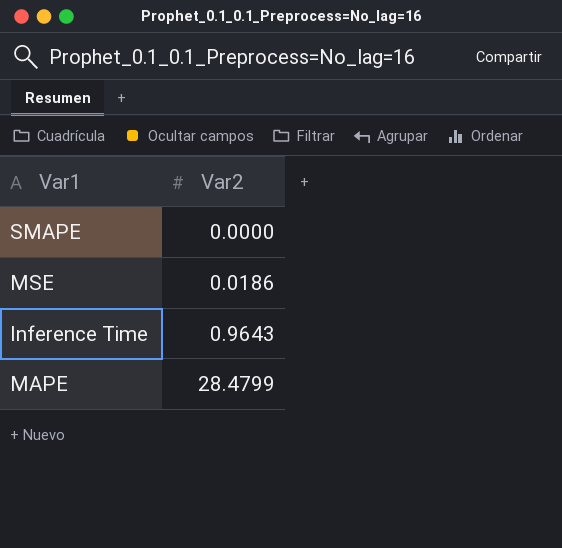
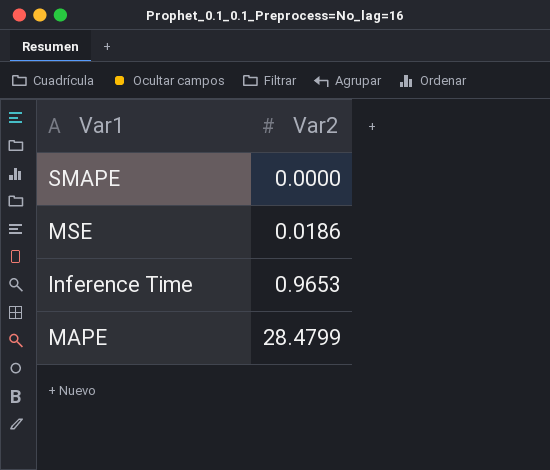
Inference Time | Var2: 0.9643 -> 0.9653

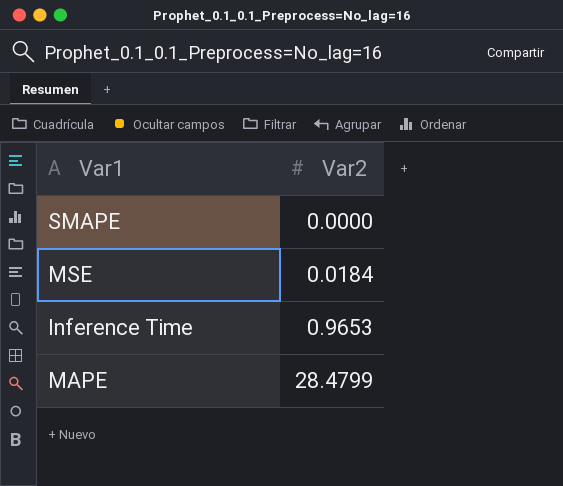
MSE | Var2: 0.0186 -> 0.0184

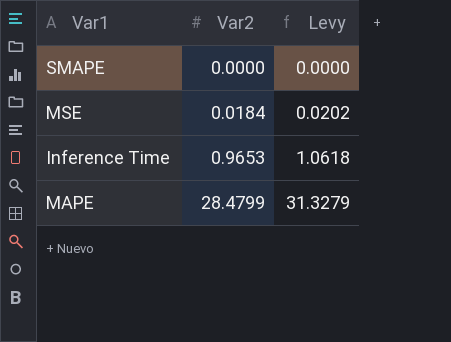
column Levy | formula: none -> [Var2] * 1.1

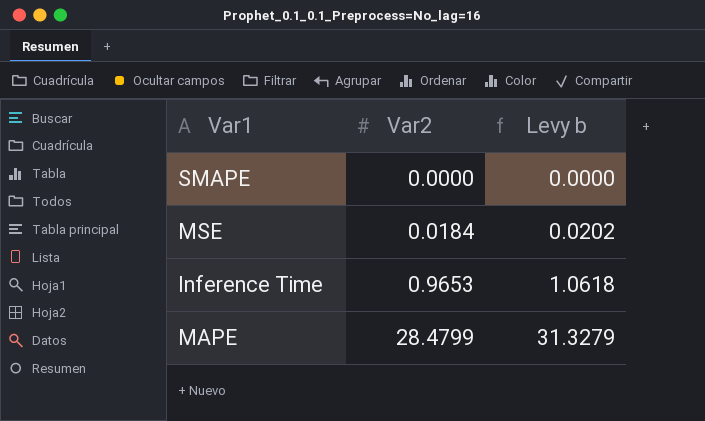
column name: Levy -> Levy b

